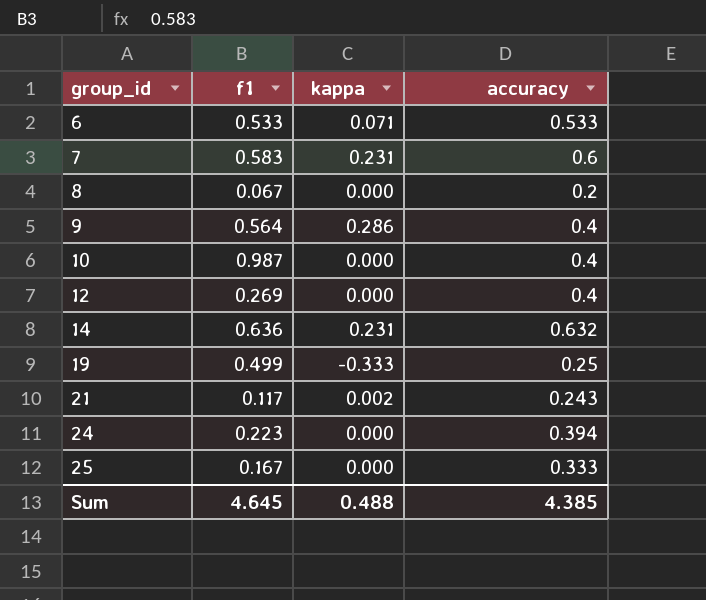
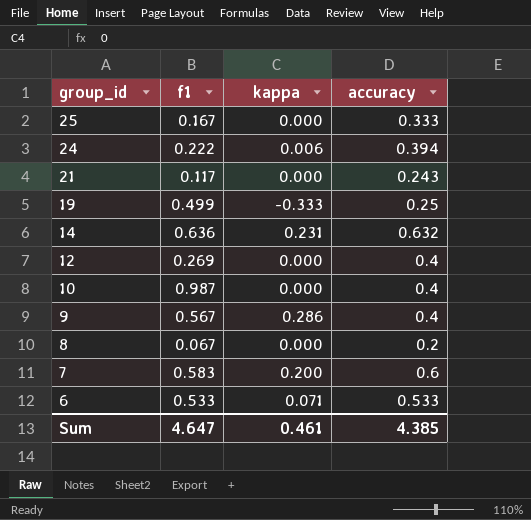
row order: group_id ascending -> group_id descending
24 | f1: 0.223 -> 0.222
24 | kappa: 0.000 -> 0.006
21 | kappa: 0.002 -> 0.000
9 | f1: 0.564 -> 0.567
7 | kappa: 0.231 -> 0.200
Sum | f1: 4.645 -> 4.647
Sum | kappa: 0.488 -> 0.461

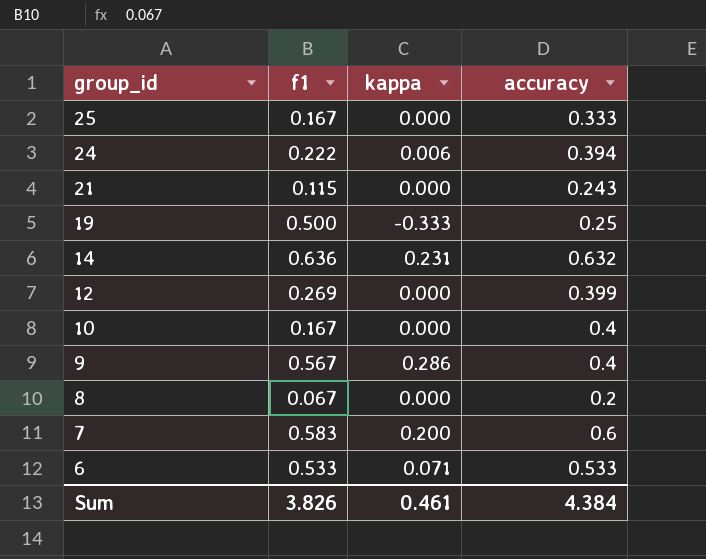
21 | f1: 0.117 -> 0.115
19 | f1: 0.499 -> 0.500
12 | accuracy: 0.4 -> 0.399
10 | f1: 0.987 -> 0.167
Sum | f1: 4.647 -> 3.826
Sum | accuracy: 4.385 -> 4.384

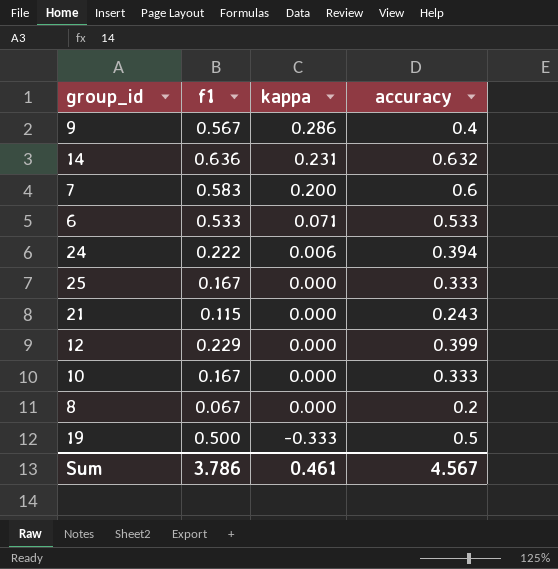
row order: group_id descending -> kappa descending
12 | f1: 0.269 -> 0.229
10 | accuracy: 0.4 -> 0.333
19 | accuracy: 0.25 -> 0.5
Sum | f1: 3.826 -> 3.786
Sum | accuracy: 4.384 -> 4.567

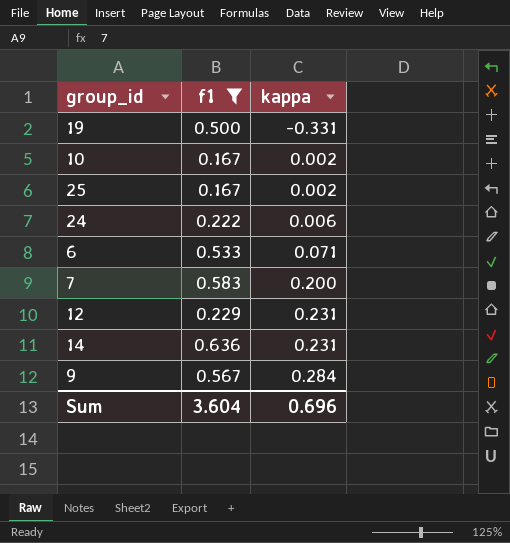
filter: none -> f1 >= 0.167
row order: kappa descending -> kappa ascending
column accuracy | position: 4 -> none
19 | kappa: -0.333 -> -0.331
10 | kappa: 0.000 -> 0.002
25 | kappa: 0.000 -> 0.002
12 | kappa: 0.000 -> 0.231
9 | kappa: 0.286 -> 0.284
Sum | f1: 3.786 -> 3.604
Sum | kappa: 0.461 -> 0.696

